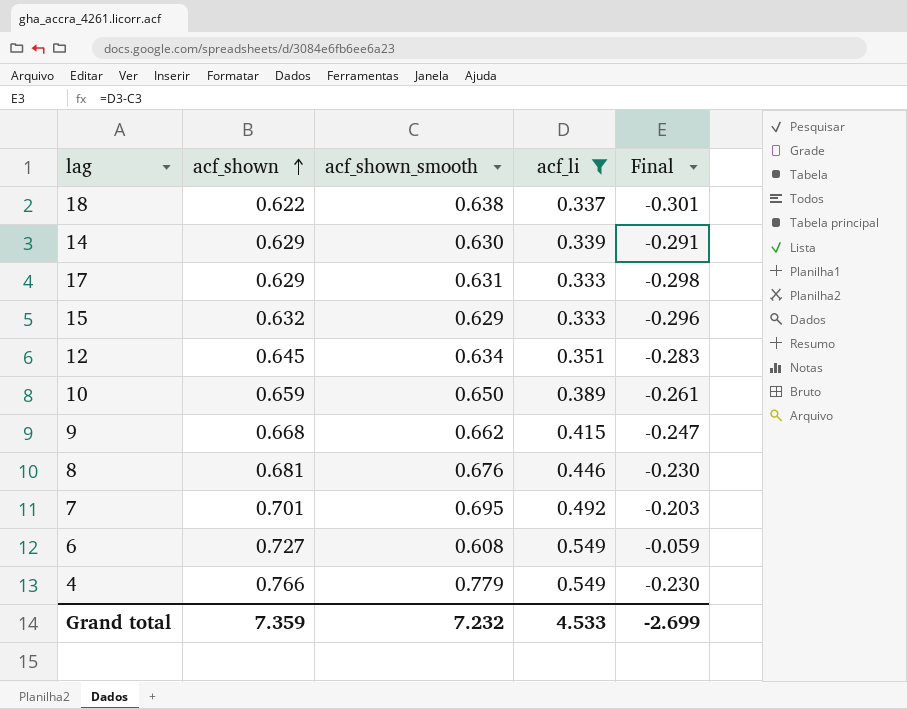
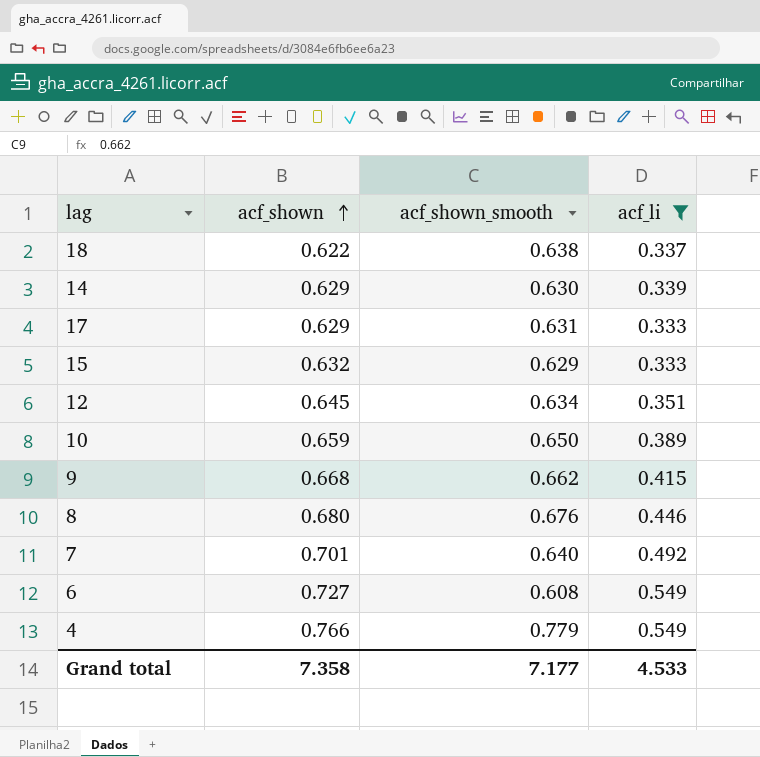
column Final | formula: [acf_li] - [acf_shown_smooth] -> none
8 | acf_shown: 0.681 -> 0.680
7 | acf_shown_smooth: 0.695 -> 0.640
Grand total | acf_shown: 7.359 -> 7.358
Grand total | acf_shown_smooth: 7.232 -> 7.177

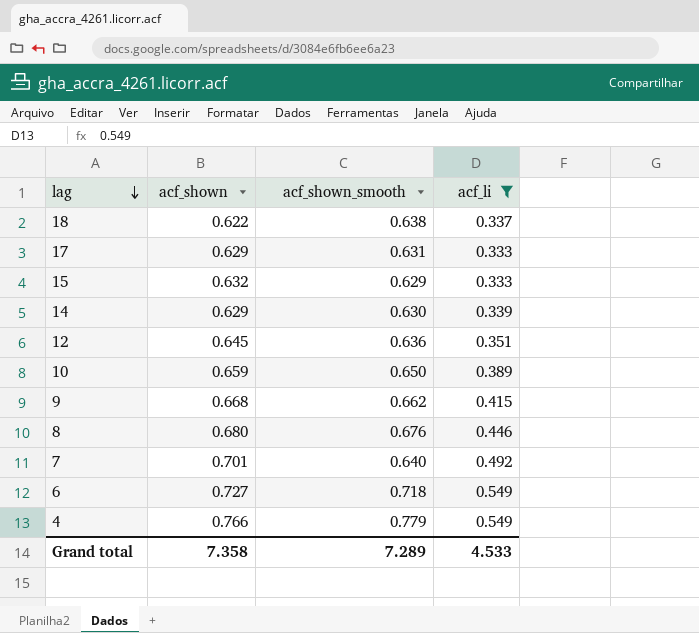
row order: acf_shown ascending -> lag descending
12 | acf_shown_smooth: 0.634 -> 0.636
6 | acf_shown_smooth: 0.608 -> 0.718
Grand total | acf_shown_smooth: 7.177 -> 7.289

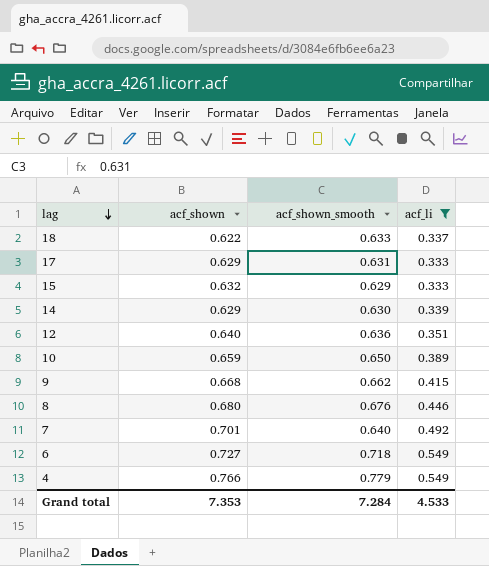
18 | acf_shown_smooth: 0.638 -> 0.633
12 | acf_shown: 0.645 -> 0.640
Grand total | acf_shown: 7.358 -> 7.353
Grand total | acf_shown_smooth: 7.289 -> 7.284

